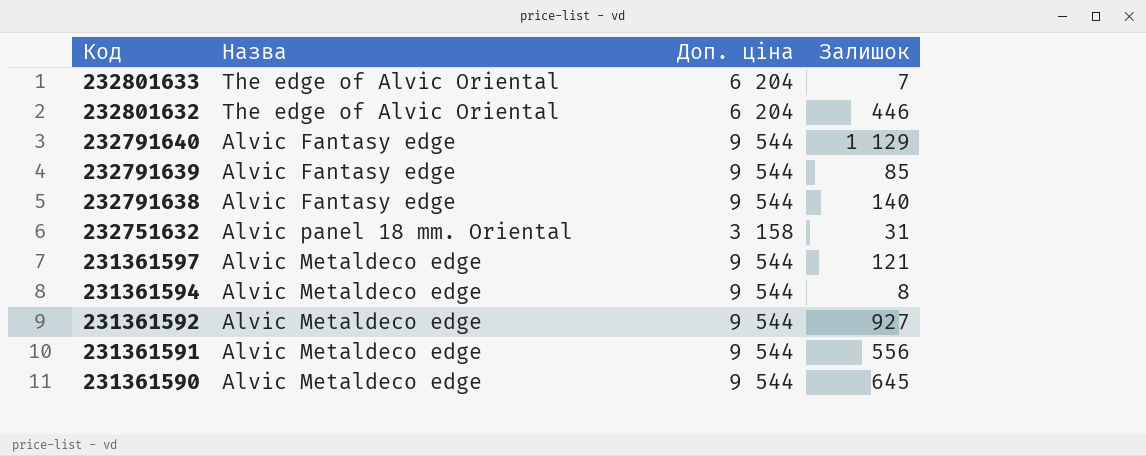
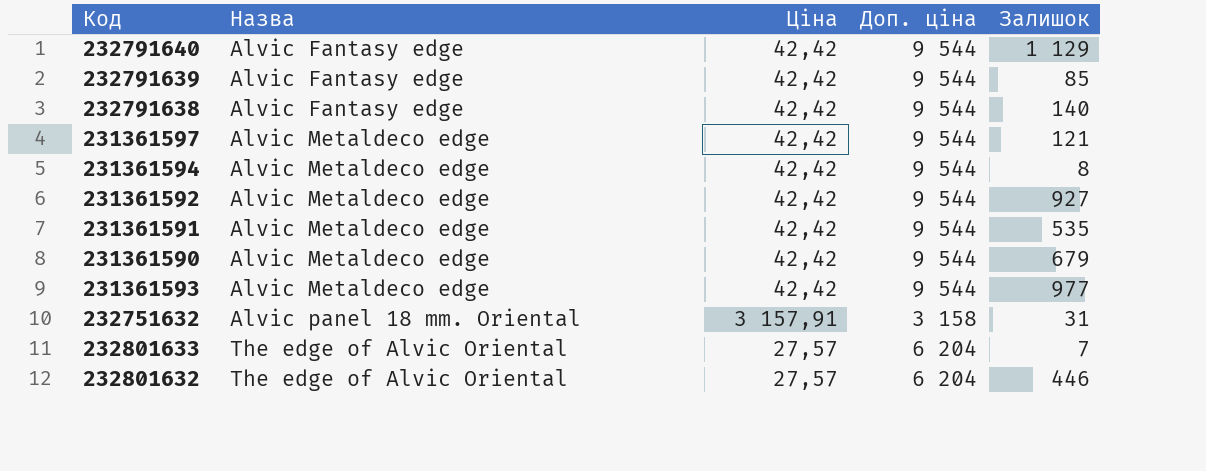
row order: Код descending -> Назва ascending
column Ціна | position: none -> 3
231361591 | Залишок: 556 -> 535
231361590 | Залишок: 645 -> 679
row 231361593: none -> Alvic Metaldeco edge | 42,42 | 9 544 | 977

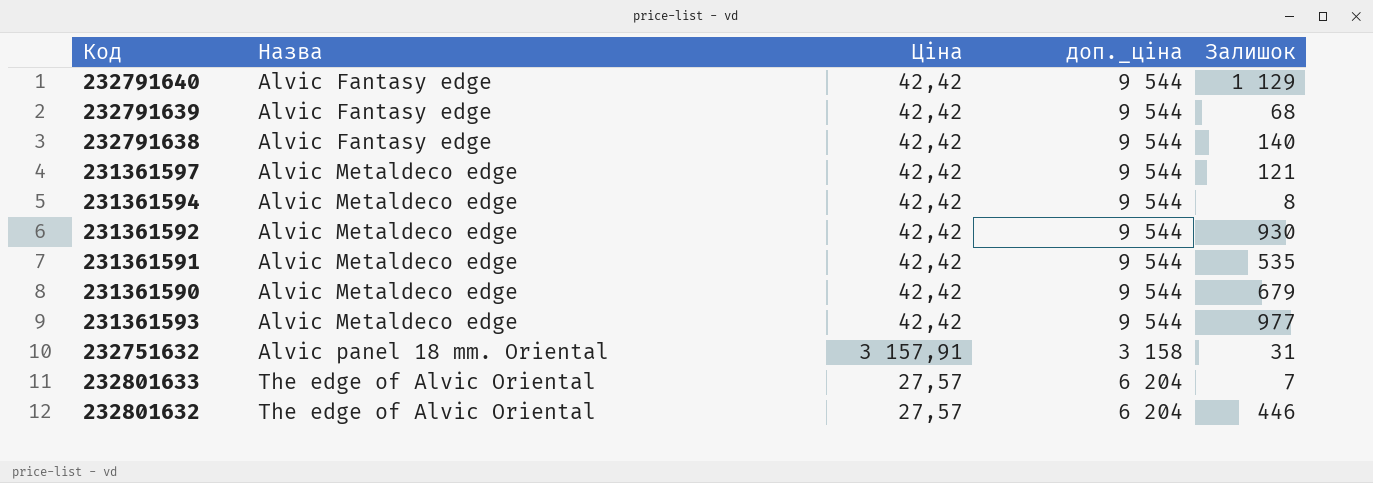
column name: Доп. ціна -> доп._ціна
232791639 | Залишок: 85 -> 68
231361592 | Залишок: 927 -> 930

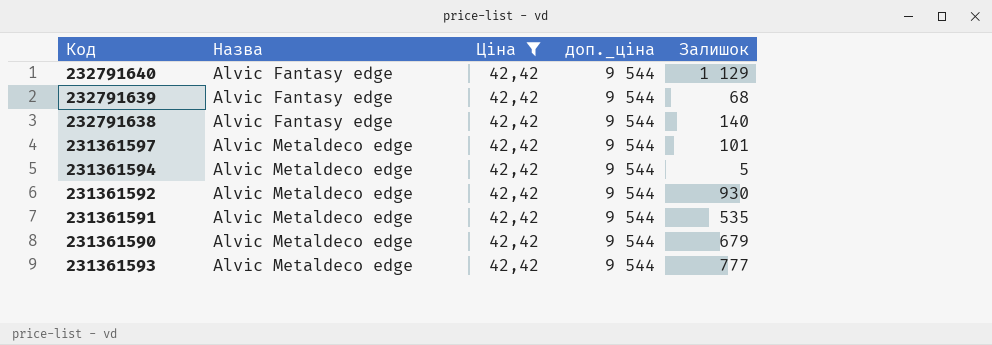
filter: none -> Ціна = 42,42
231361597 | Залишок: 121 -> 101
231361594 | Залишок: 8 -> 5
231361593 | Залишок: 977 -> 777

